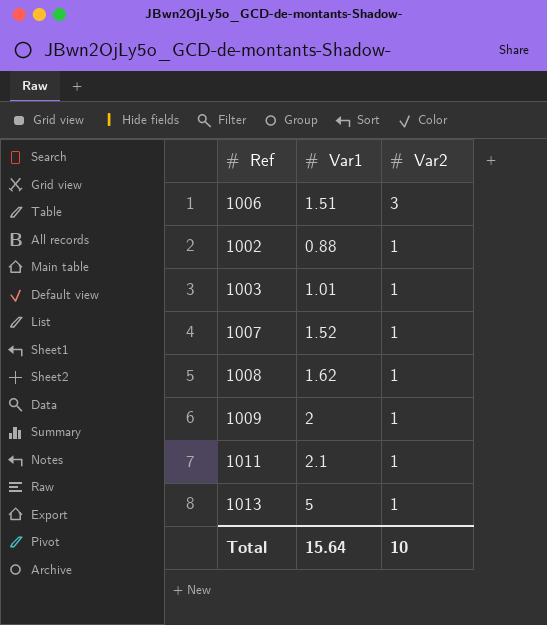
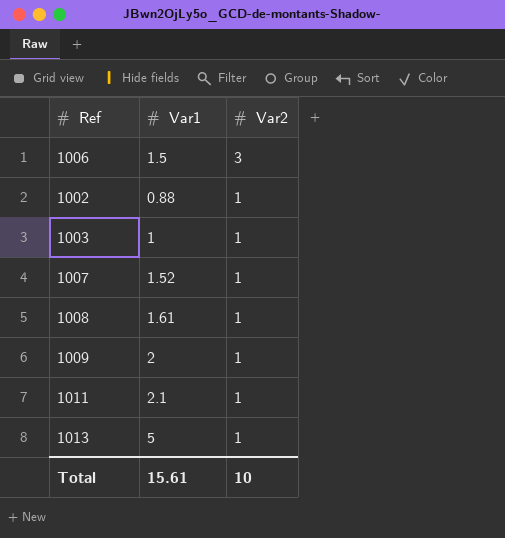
1006 | Var1: 1.51 -> 1.5
1003 | Var1: 1.01 -> 1
1008 | Var1: 1.62 -> 1.61
Total | Var1: 15.64 -> 15.61

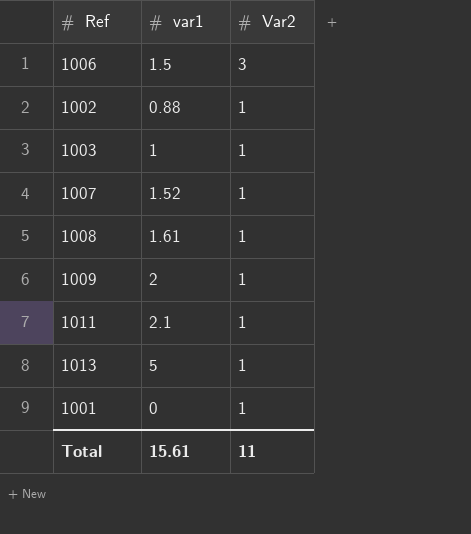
column name: Var1 -> var1
row 1001: none -> 0 | 1
Total | Var2: 10 -> 11

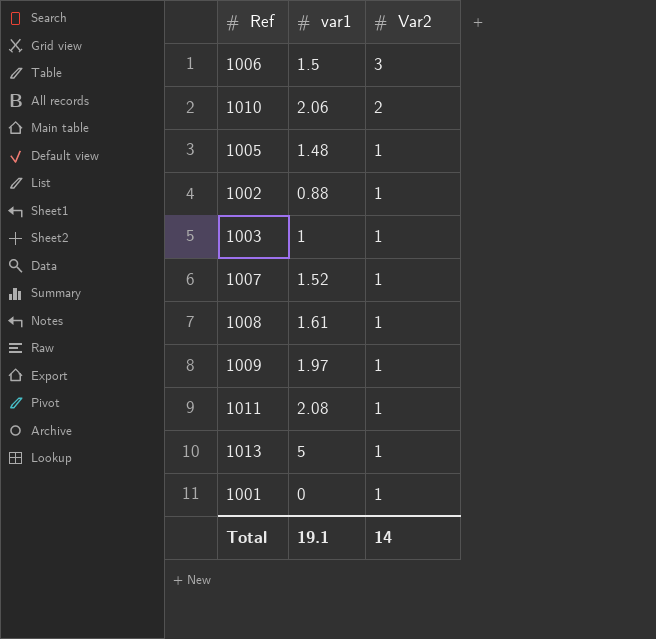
row 1010: none -> 2.06 | 2
row 1005: none -> 1.48 | 1
1009 | var1: 2 -> 1.97
1011 | var1: 2.1 -> 2.08
Total | var1: 15.61 -> 19.1
Total | Var2: 11 -> 14

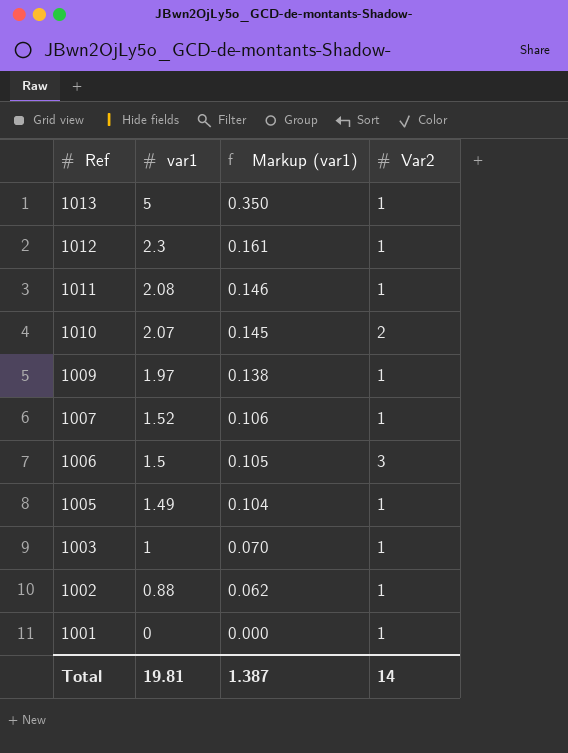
row order: Var2 descending -> Ref descending
column Markup (var1) | formula: none -> [var1] * 0.07
row 1008: 1.61 | 1 -> none
row 1012: none -> 2.3 | 0.161 | 1
1010 | var1: 2.06 -> 2.07
1005 | var1: 1.48 -> 1.49
Total | var1: 19.1 -> 19.81

